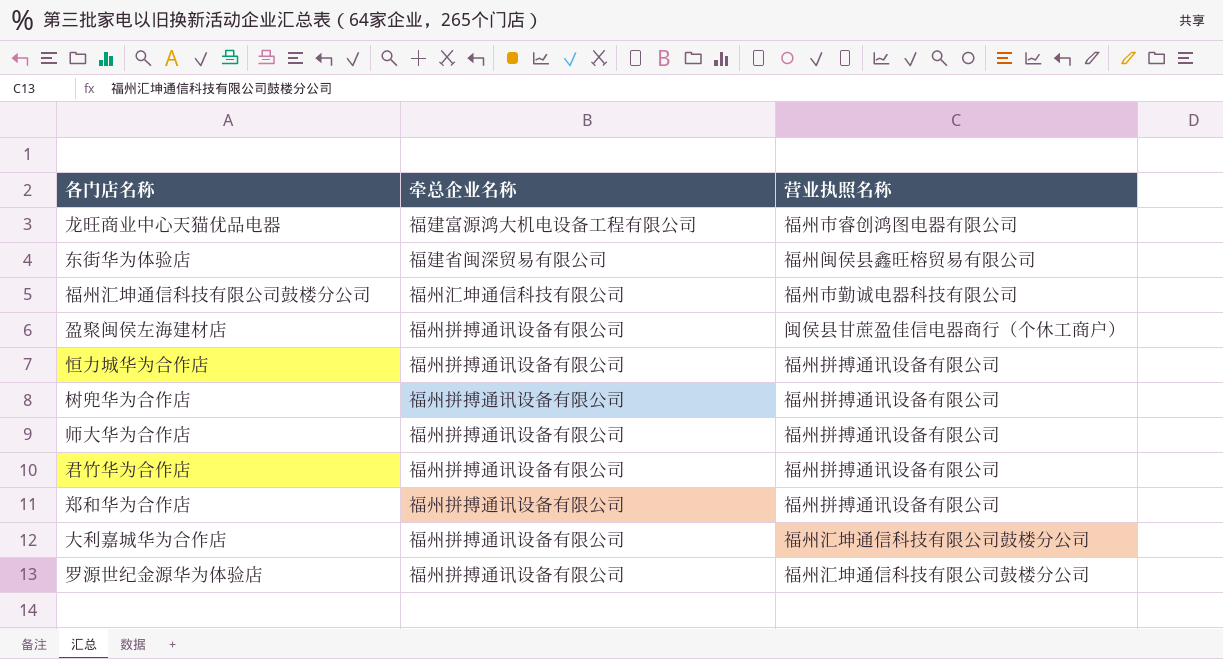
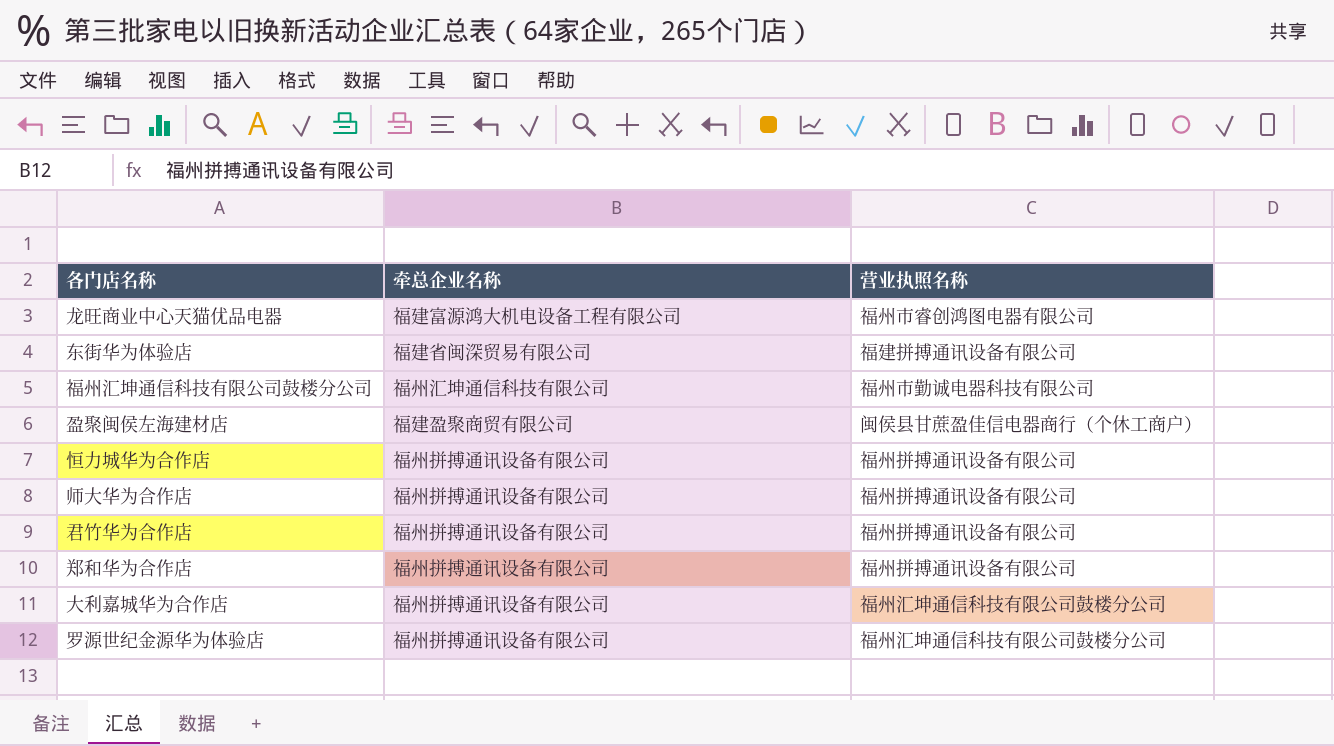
row 树兜华为合作店: 福州拼搏通讯设备有限公司 | 福州拼搏通讯设备有限公司 -> none
东街华为体验店 | 营业执照名称: 福州闽侯县鑫旺榕贸易有限公司 -> 福建拼搏通讯设备有限公司
盈聚闽侯左海建材店 | 牵总企业名称: 福州拼搏通讯设备有限公司 -> 福建盈聚商贸有限公司

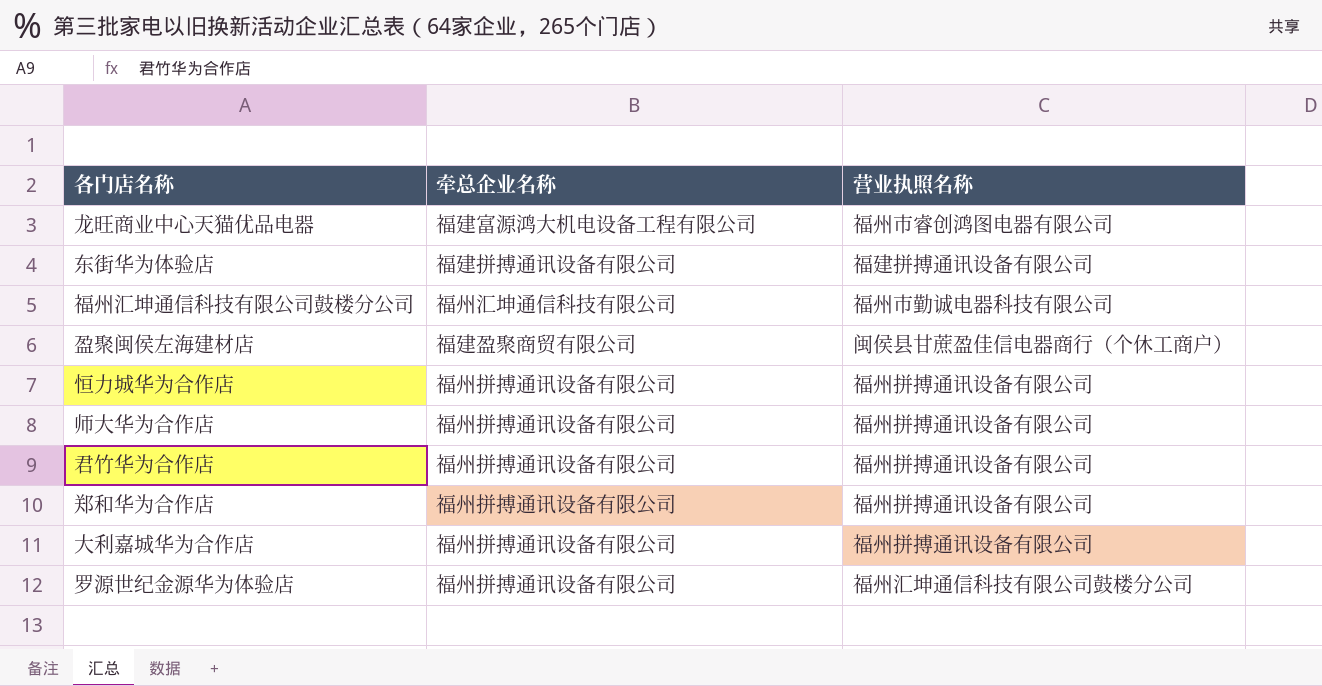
东街华为体验店 | 牵总企业名称: 福建省闽深贸易有限公司 -> 福建拼搏通讯设备有限公司
大利嘉城华为合作店 | 营业执照名称: 福州汇坤通信科技有限公司鼓楼分公司 -> 福州拼搏通讯设备有限公司

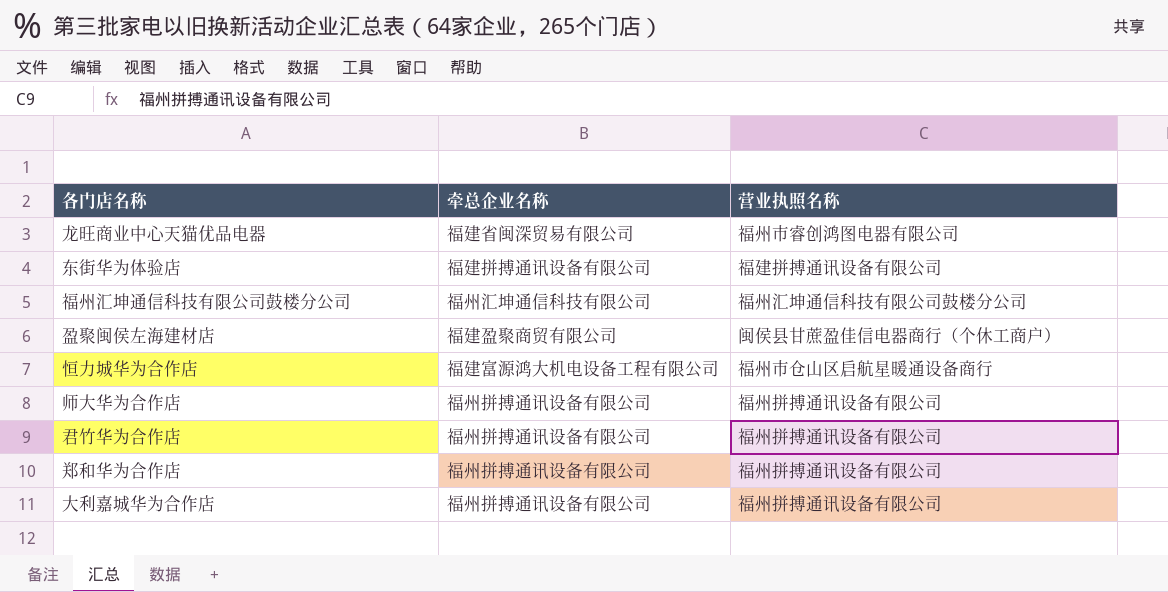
row 罗源世纪金源华为体验店: 福州拼搏通讯设备有限公司 | 福州汇坤通信科技有限公司鼓楼分公司 -> none
龙旺商业中心天猫优品电器 | 牵总企业名称: 福建富源鸿大机电设备工程有限公司 -> 福建省闽深贸易有限公司
福州汇坤通信科技有限公司鼓楼分公司 | 营业执照名称: 福州市勤诚电器科技有限公司 -> 福州汇坤通信科技有限公司鼓楼分公司
恒力城华为合作店 | 牵总企业名称: 福州拼搏通讯设备有限公司 -> 福建富源鸿大机电设备工程有限公司
恒力城华为合作店 | 营业执照名称: 福州拼搏通讯设备有限公司 -> 福州市仓山区启航星暖通设备商行

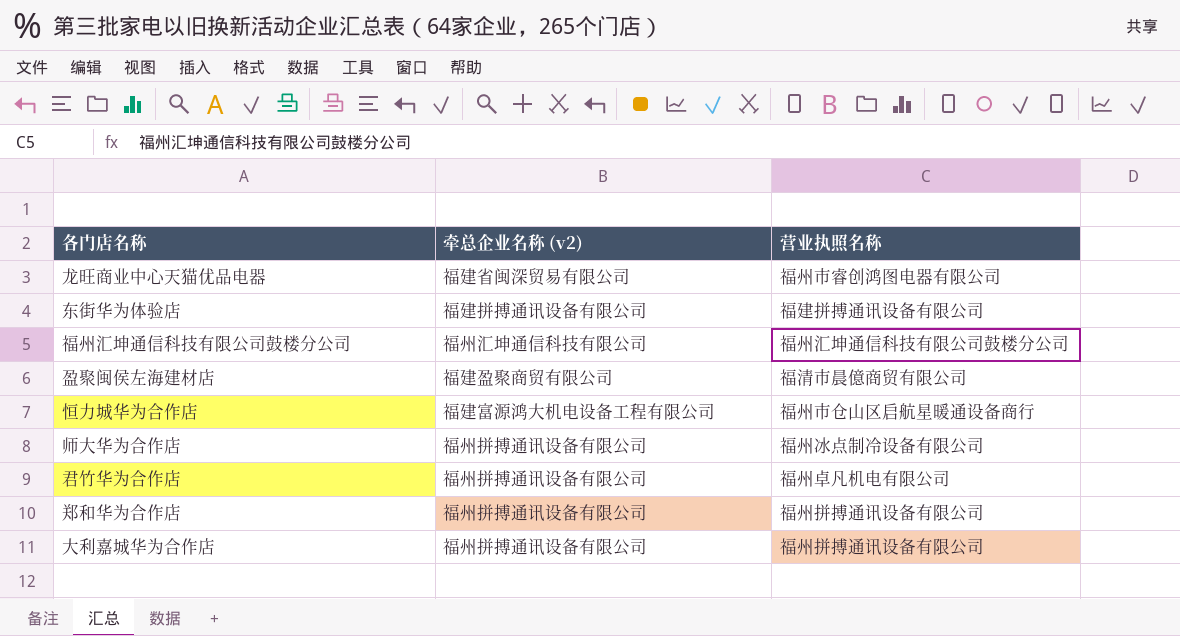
column name: 牵总企业名称 -> 牵总企业名称 (v2)
盈聚闽侯左海建材店 | 营业执照名称: 闽侯县甘蔗盈佳信电器商行（个休工商户） -> 福清市晨億商贸有限公司
师大华为合作店 | 营业执照名称: 福州拼搏通讯设备有限公司 -> 福州冰点制冷设备有限公司
君竹华为合作店 | 营业执照名称: 福州拼搏通讯设备有限公司 -> 福州卓凡机电有限公司

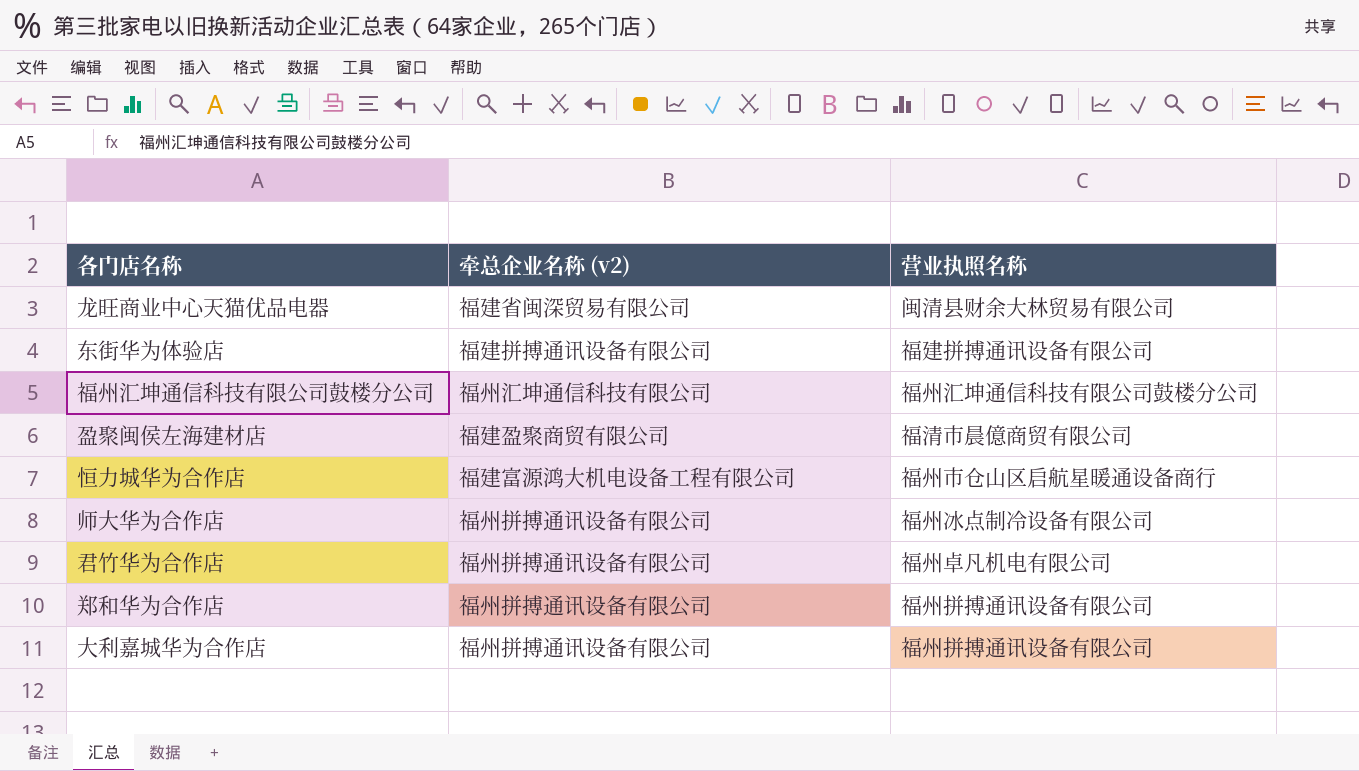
龙旺商业中心天猫优品电器 | 营业执照名称: 福州市睿创鸿图电器有限公司 -> 闽清县财余大林贸易有限公司

